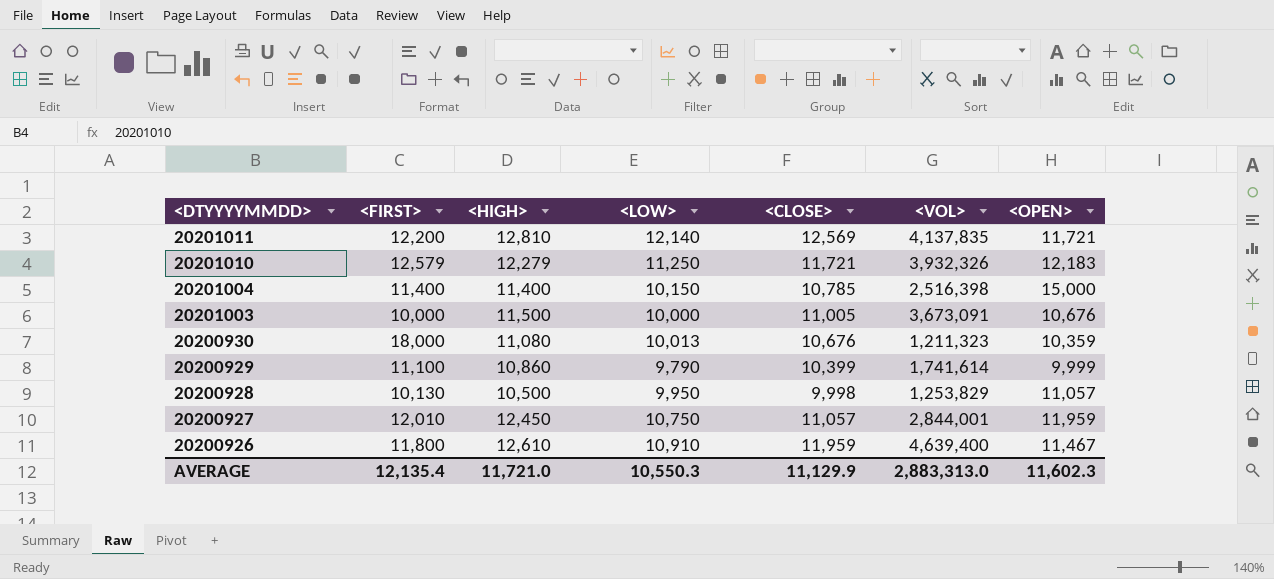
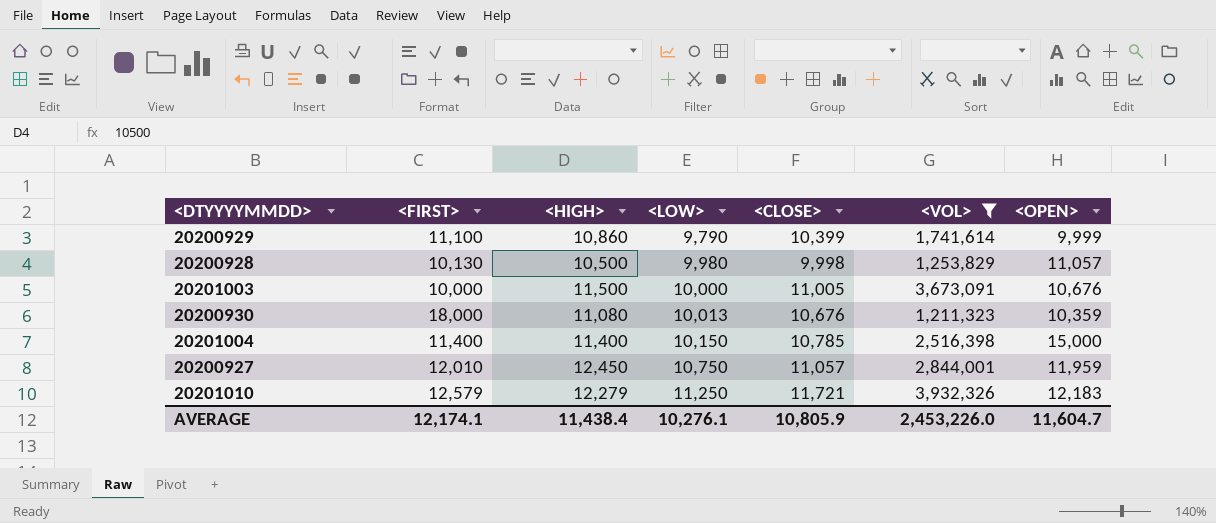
filter: none -> <VOL> <= 3,932,326
row order: <DTYYYYMMDD> descending -> <LOW> ascending
20200928 | <LOW>: 9,950 -> 9,980
AVERAGE | <FIRST>: 12,135.4 -> 12,174.1
AVERAGE | <HIGH>: 11,721.0 -> 11,438.4
AVERAGE | <LOW>: 10,550.3 -> 10,276.1
AVERAGE | <CLOSE>: 11,129.9 -> 10,805.9
AVERAGE | <VOL>: 2,883,313.0 -> 2,453,226.0
AVERAGE | <OPEN>: 11,602.3 -> 11,604.7

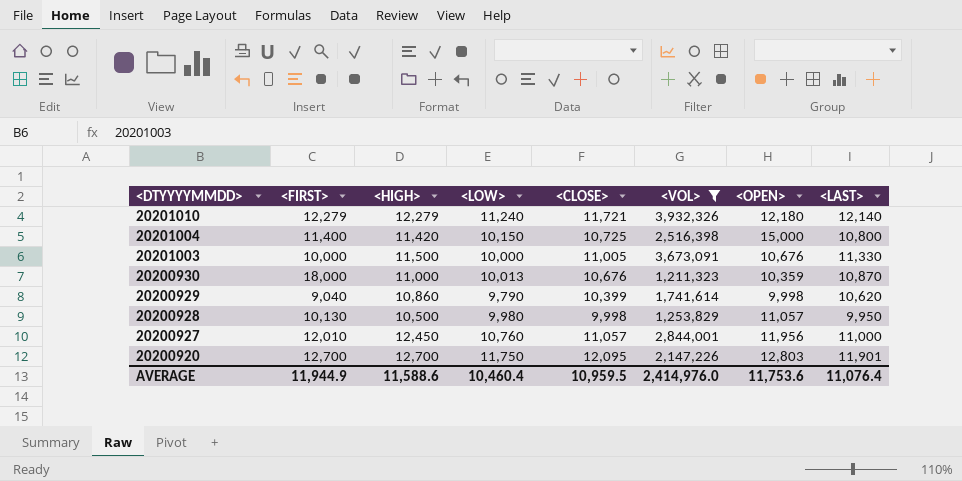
row order: <LOW> ascending -> <DTYYYYMMDD> descending
column <LAST> | position: none -> 8
20201010 | <FIRST>: 12,579 -> 12,279
20201010 | <LOW>: 11,250 -> 11,240
20201010 | <OPEN>: 12,183 -> 12,180
20201004 | <HIGH>: 11,400 -> 11,420
20201004 | <CLOSE>: 10,785 -> 10,725
20200930 | <HIGH>: 11,080 -> 11,000
20200929 | <FIRST>: 11,100 -> 9,040
20200929 | <OPEN>: 9,999 -> 9,998
20200927 | <LOW>: 10,750 -> 10,760
20200927 | <OPEN>: 11,959 -> 11,956
row 20200920: none -> 12,700 | 12,700 | 11,750 | 12,095 | 2,147,226 | 12,803 | 11,901
AVERAGE | <FIRST>: 12,174.1 -> 11,944.9
AVERAGE | <HIGH>: 11,438.4 -> 11,588.6
AVERAGE | <LOW>: 10,276.1 -> 10,460.4
AVERAGE | <CLOSE>: 10,805.9 -> 10,959.5
AVERAGE | <VOL>: 2,453,226.0 -> 2,414,976.0
AVERAGE | <OPEN>: 11,604.7 -> 11,753.6

